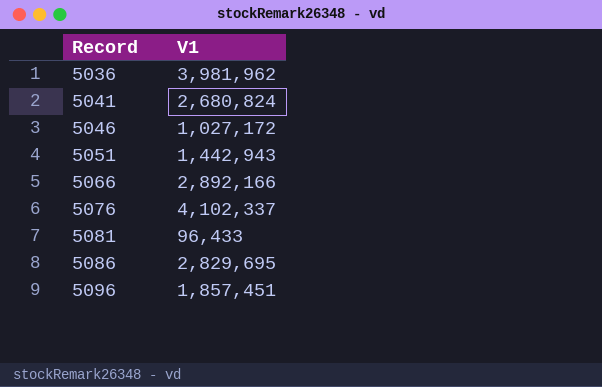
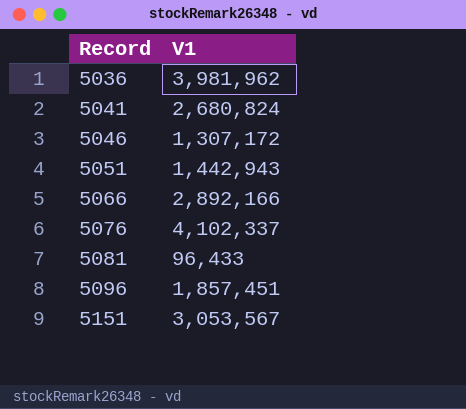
row 5086: 2,829,695 -> none
5046 | V1: 1,027,172 -> 1,307,172
row 5151: none -> 3,053,567

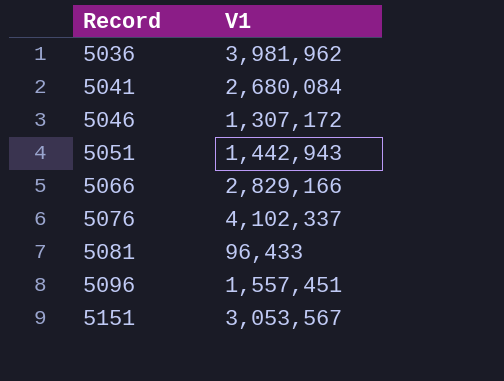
5041 | V1: 2,680,824 -> 2,680,084
5066 | V1: 2,892,166 -> 2,829,166
5096 | V1: 1,857,451 -> 1,557,451

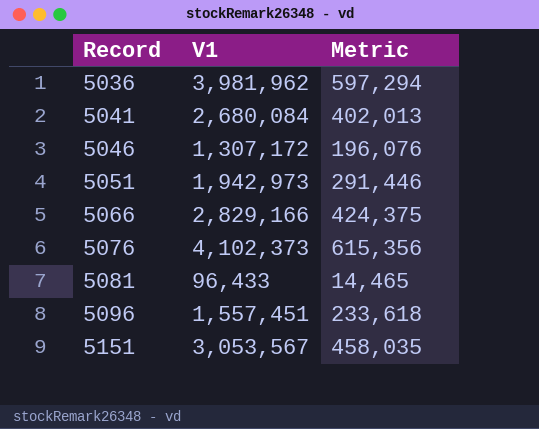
column Metric | formula: none -> [V1] * 0.15
5051 | V1: 1,442,943 -> 1,942,973
5076 | V1: 4,102,337 -> 4,102,373

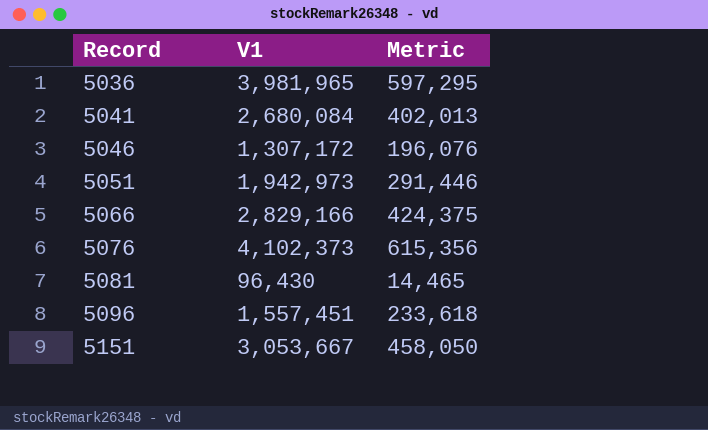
5036 | V1: 3,981,962 -> 3,981,965
5036 | Metric: 597,294 -> 597,295
5081 | V1: 96,433 -> 96,430
5151 | V1: 3,053,567 -> 3,053,667
5151 | Metric: 458,035 -> 458,050

